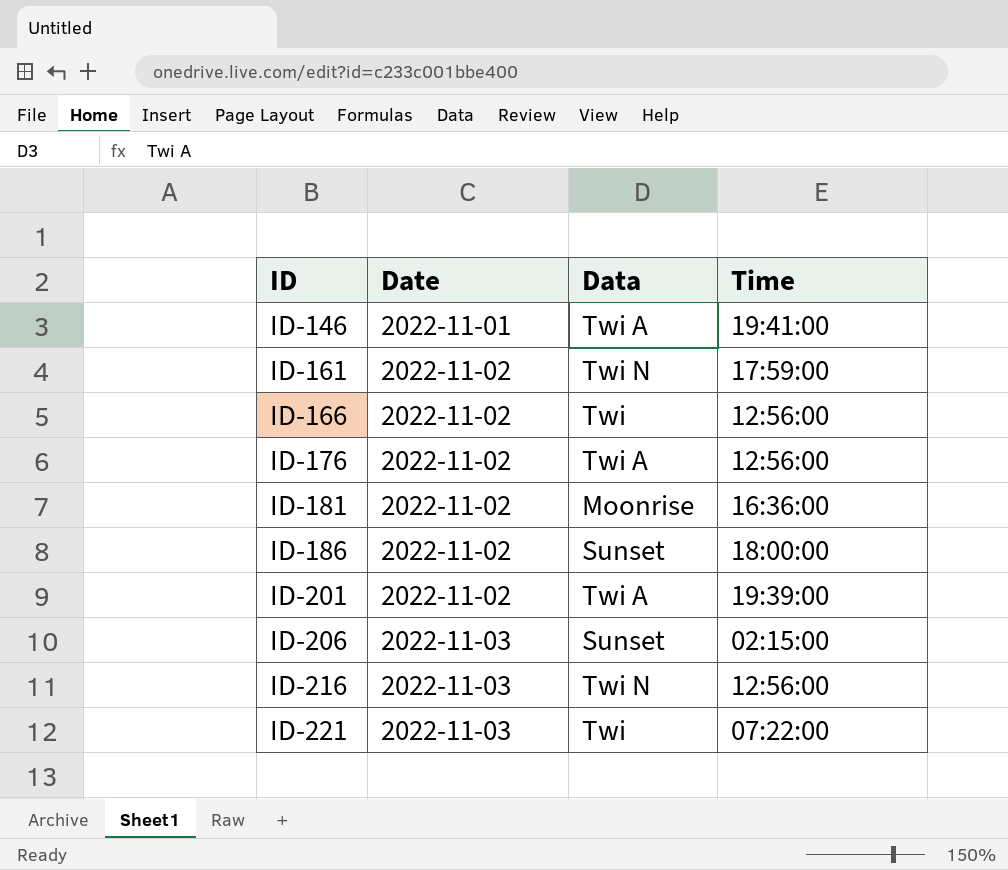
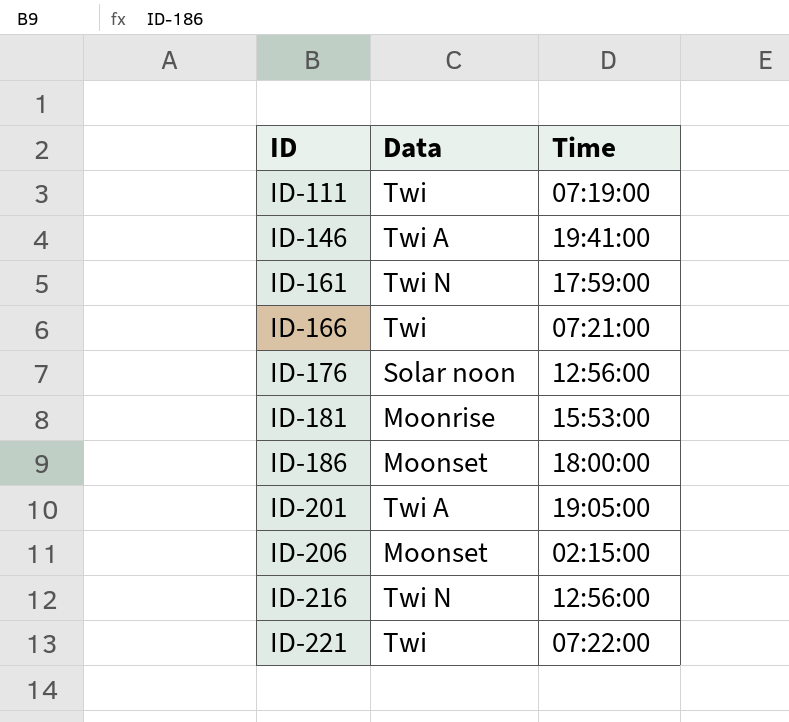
column Date | position: 2 -> none
row ID-111: none -> Twi | 07:19:00
ID-166 | Time: 12:56:00 -> 07:21:00
ID-176 | Data: Twi A -> Solar noon
ID-181 | Time: 16:36:00 -> 15:53:00
ID-186 | Data: Sunset -> Moonset
ID-201 | Time: 19:39:00 -> 19:05:00
ID-206 | Data: Sunset -> Moonset

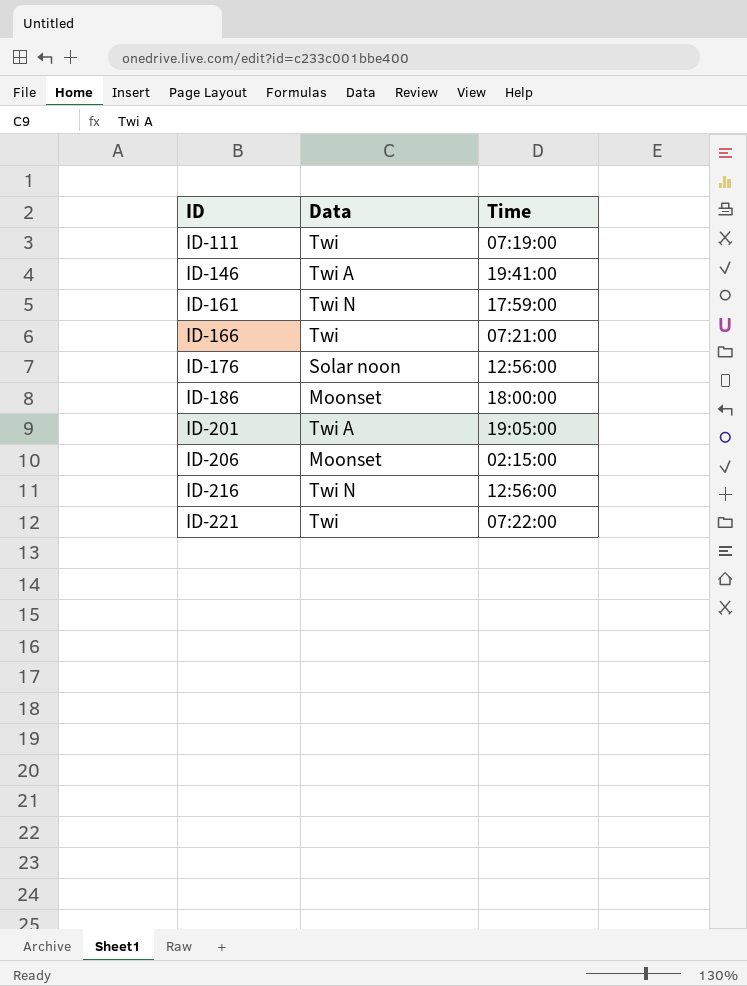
row ID-181: Moonrise | 15:53:00 -> none

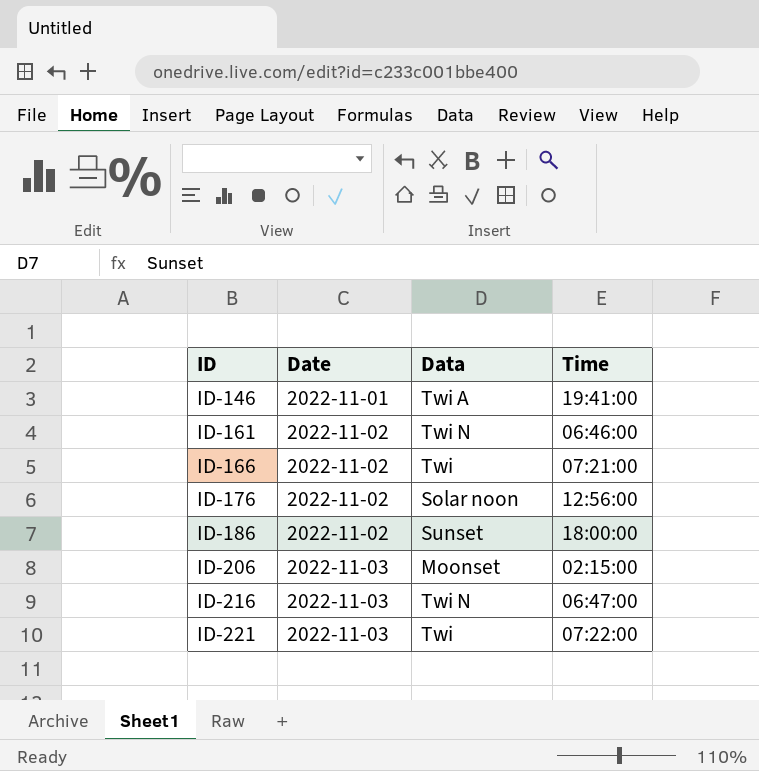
column Date | position: none -> 2
row ID-111: Twi | 07:19:00 -> none
row ID-201: Twi A | 19:05:00 -> none
ID-161 | Time: 17:59:00 -> 06:46:00
ID-186 | Data: Moonset -> Sunset
ID-216 | Time: 12:56:00 -> 06:47:00

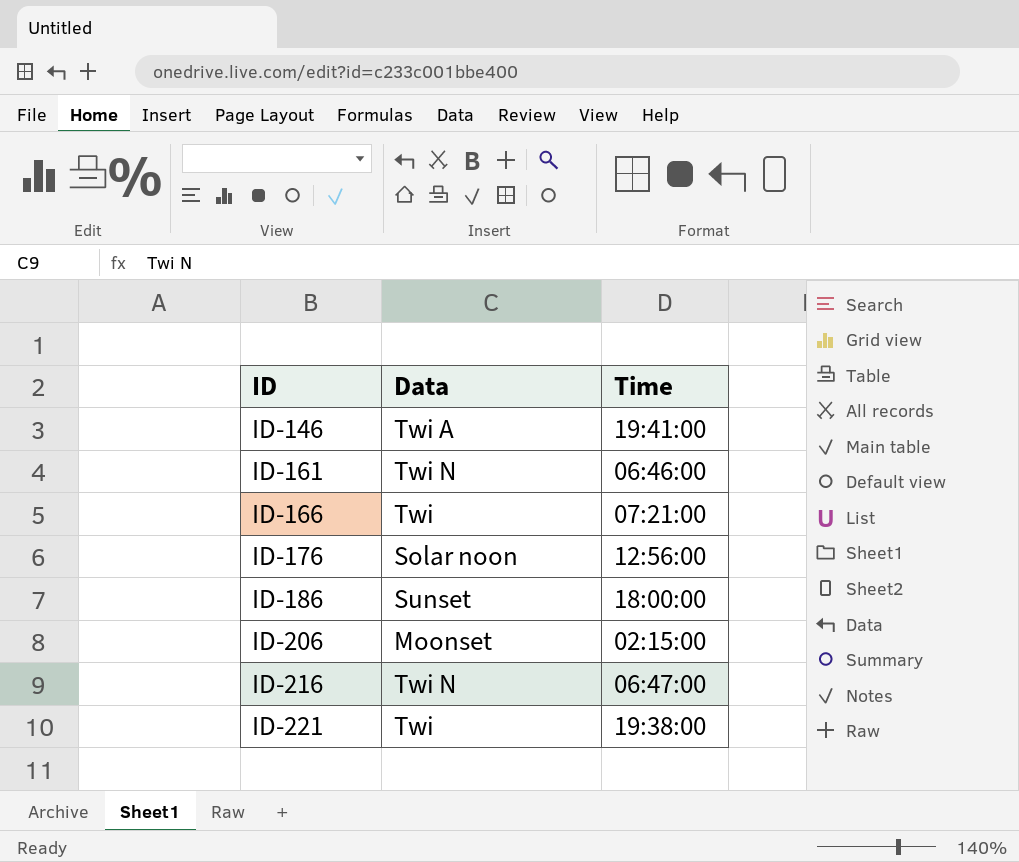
column Date | position: 2 -> none
ID-221 | Time: 07:22:00 -> 19:38:00

